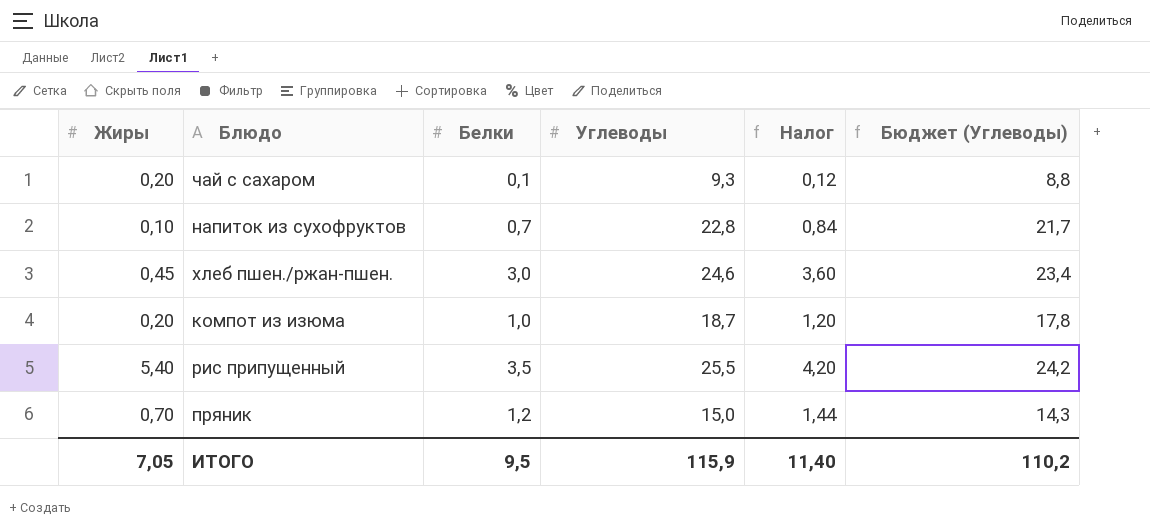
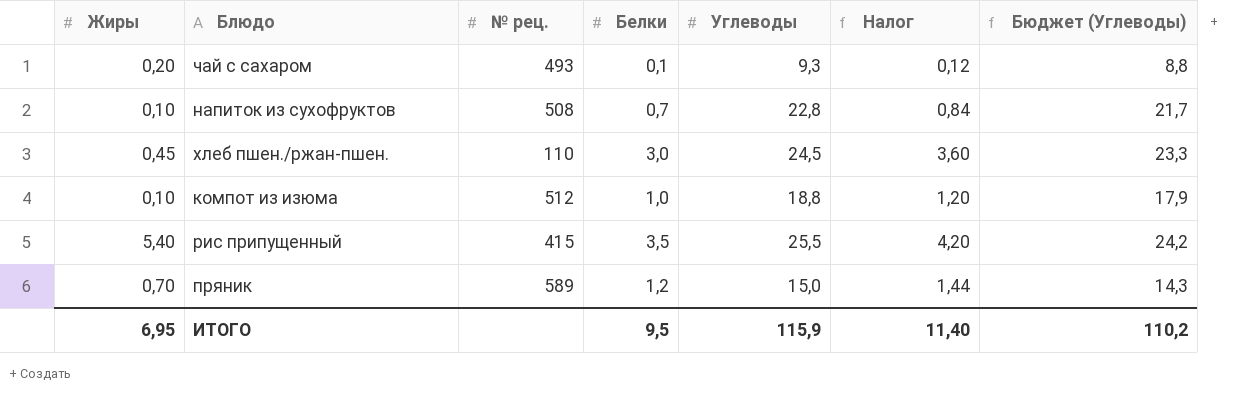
column № рец. | position: none -> 3
хлеб пшен./ржан-пшен. | Углеводы: 24,6 -> 24,5
хлеб пшен./ржан-пшен. | Бюджет (Углеводы): 23,4 -> 23,3
компот из изюма | Жиры: 0,20 -> 0,10
компот из изюма | Углеводы: 18,7 -> 18,8
компот из изюма | Бюджет (Углеводы): 17,8 -> 17,9
ИТОГО | Жиры: 7,05 -> 6,95

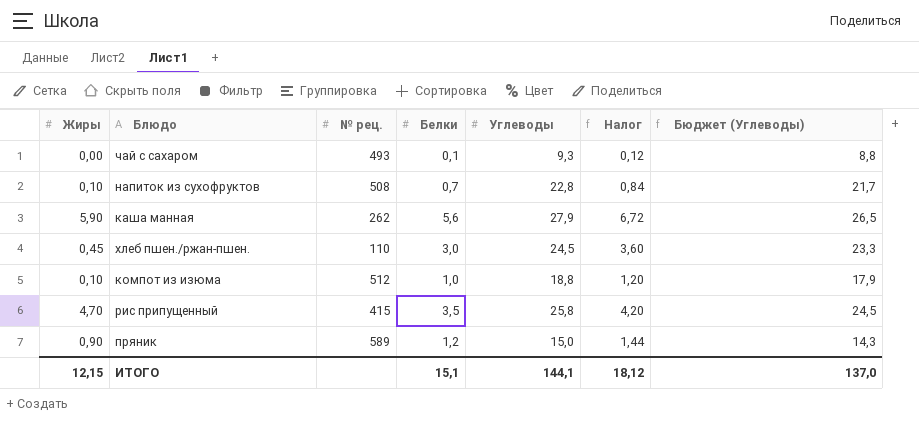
чай с сахаром | Жиры: 0,20 -> 0,00
row каша манная: none -> 5,90 | 262 | 5,6 | 27,9 | 6,72 | 26,5
рис припущенный | Жиры: 5,40 -> 4,70
рис припущенный | Углеводы: 25,5 -> 25,8
рис припущенный | Бюджет (Углеводы): 24,2 -> 24,5
пряник | Жиры: 0,70 -> 0,90
ИТОГО | Жиры: 6,95 -> 12,15
ИТОГО | Белки: 9,5 -> 15,1
ИТОГО | Углеводы: 115,9 -> 144,1
ИТОГО | Налог: 11,40 -> 18,12
ИТОГО | Бюджет (Углеводы): 110,2 -> 137,0

